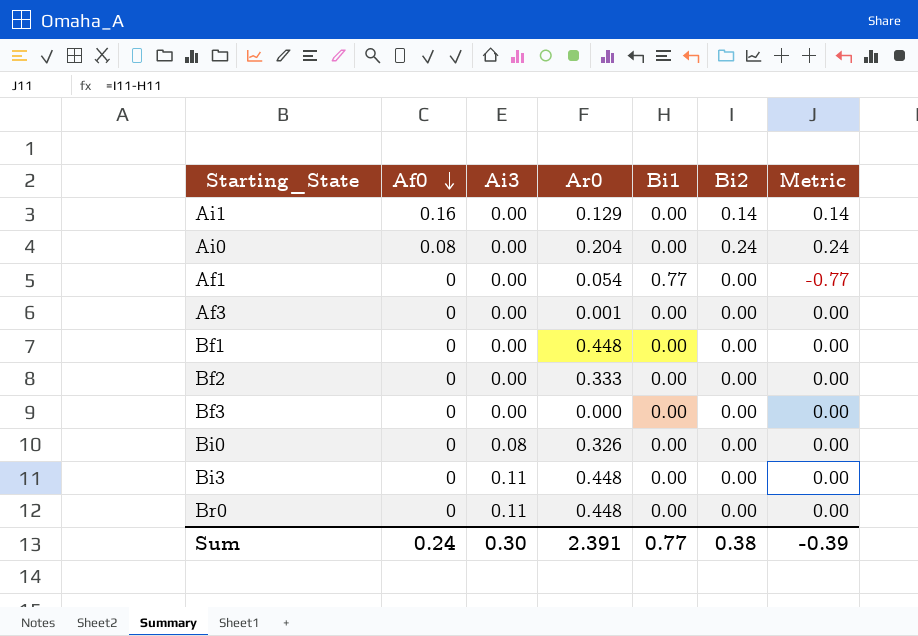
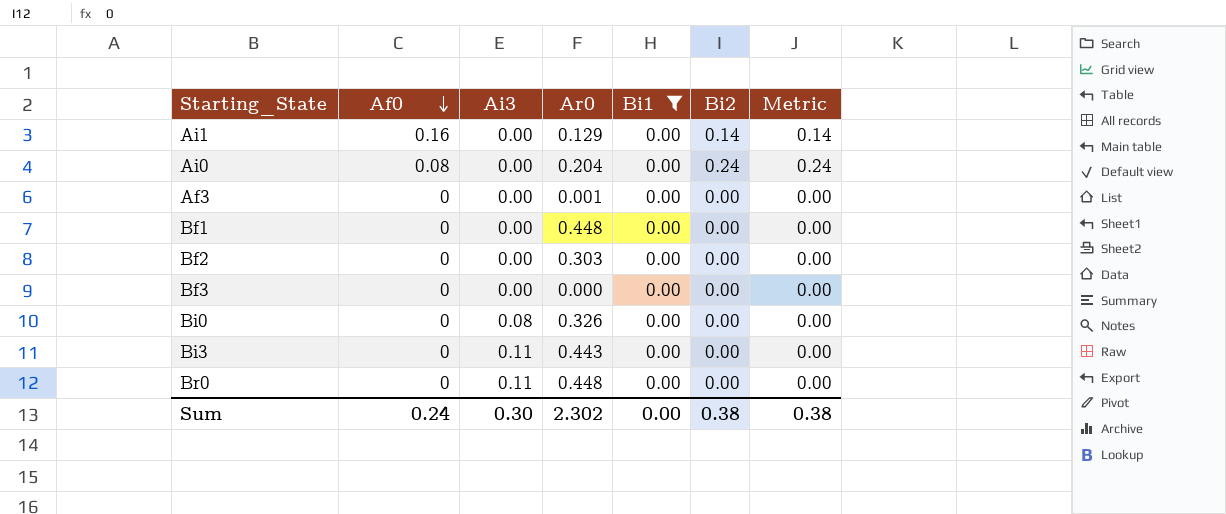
filter: none -> Bi1 = 0.00
Bf2 | Ar0: 0.333 -> 0.303
Bi3 | Ar0: 0.448 -> 0.443
Sum | Ar0: 2.391 -> 2.302
Sum | Bi1: 0.77 -> 0.00
Sum | Metric: -0.39 -> 0.38

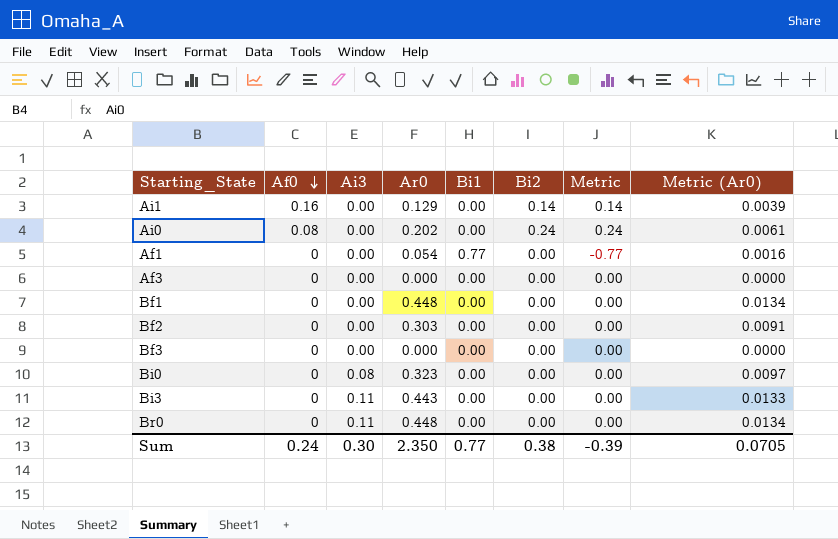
filter: Bi1 = 0.00 -> none
column Metric (Ar0) | formula: none -> [Ar0] * 0.03
Ai0 | Ar0: 0.204 -> 0.202
Af3 | Ar0: 0.001 -> 0.000
Bi0 | Ar0: 0.326 -> 0.323
Sum | Ar0: 2.302 -> 2.350
Sum | Bi1: 0.00 -> 0.77
Sum | Metric: 0.38 -> -0.39

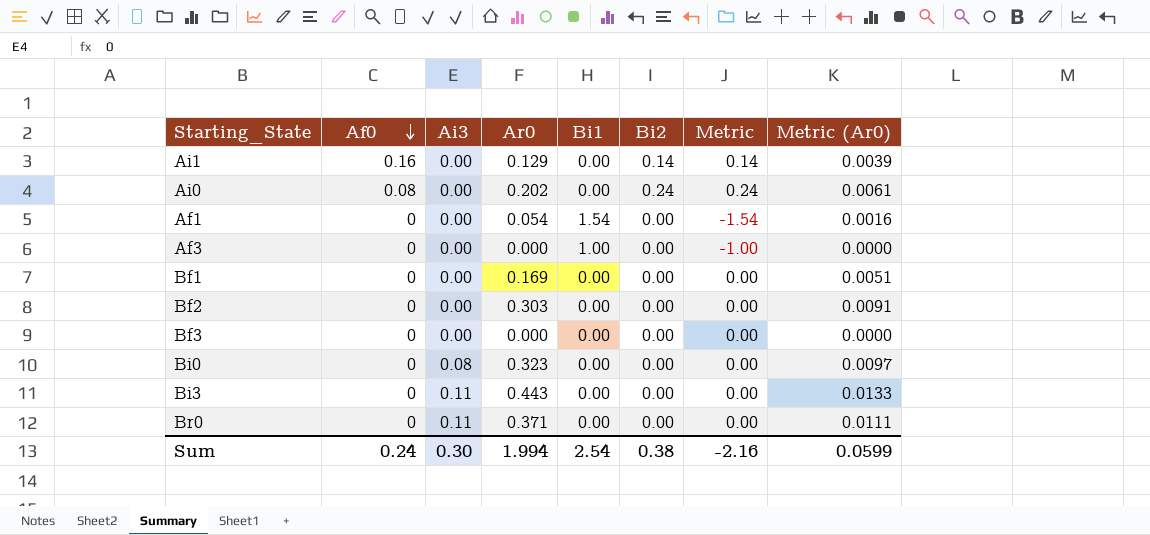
Af1 | Bi1: 0.77 -> 1.54
Af1 | Metric: -0.77 -> -1.54
Af3 | Bi1: 0.00 -> 1.00
Af3 | Metric: 0.00 -> -1.00
Bf1 | Ar0: 0.448 -> 0.169
Bf1 | Metric (Ar0): 0.0134 -> 0.0051
Br0 | Ar0: 0.448 -> 0.371
Br0 | Metric (Ar0): 0.0134 -> 0.0111
Sum | Ar0: 2.350 -> 1.994
Sum | Bi1: 0.77 -> 2.54
Sum | Metric: -0.39 -> -2.16
Sum | Metric (Ar0): 0.0705 -> 0.0599

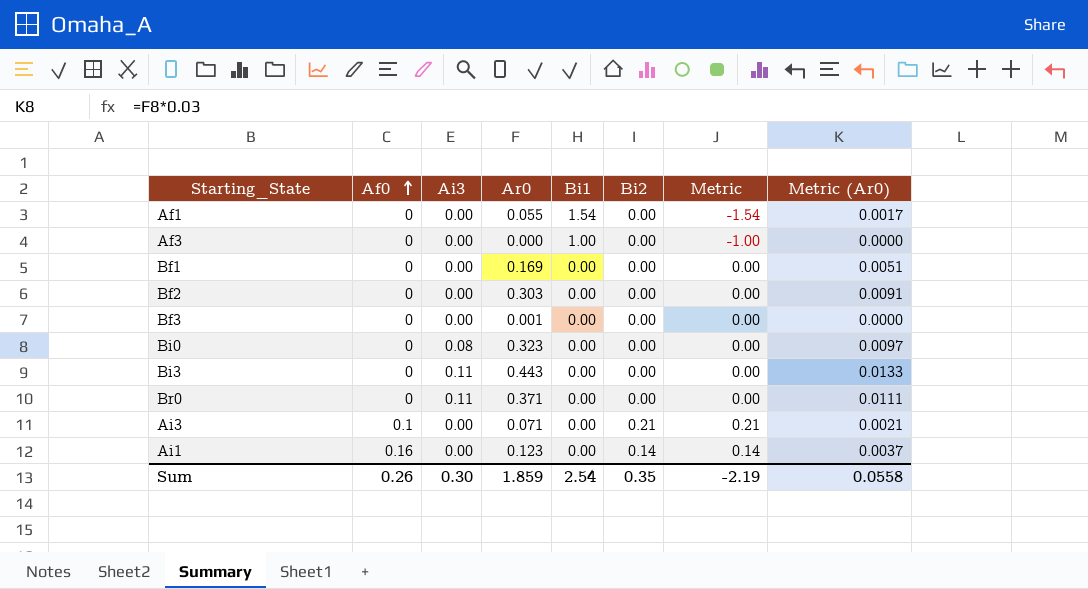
row order: Af0 descending -> Af0 ascending
row Ai0: 0.08 | 0.00 | 0.202 | 0.00 | 0.24 | 0.24 | 0.0061 -> none
Af1 | Ar0: 0.054 -> 0.055
Af1 | Metric (Ar0): 0.0016 -> 0.0017
Bf3 | Ar0: 0.000 -> 0.001
row Ai3: none -> 0.1 | 0.00 | 0.071 | 0.00 | 0.21 | 0.21 | 0.0021
Ai1 | Ar0: 0.129 -> 0.123
Ai1 | Metric (Ar0): 0.0039 -> 0.0037
Sum | Af0: 0.24 -> 0.26
Sum | Ar0: 1.994 -> 1.859
Sum | Bi2: 0.38 -> 0.35
Sum | Metric: -2.16 -> -2.19
Sum | Metric (Ar0): 0.0599 -> 0.0558

